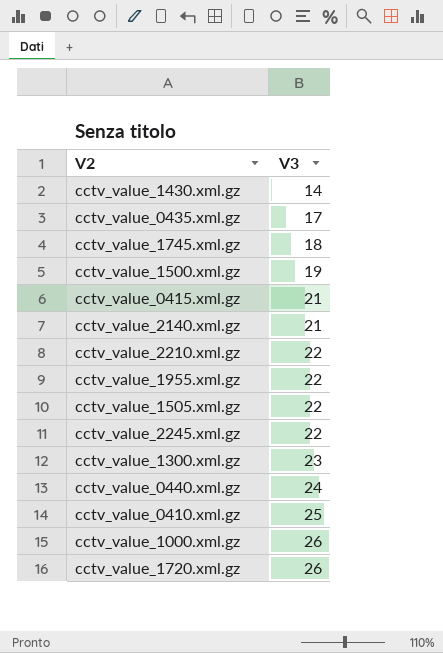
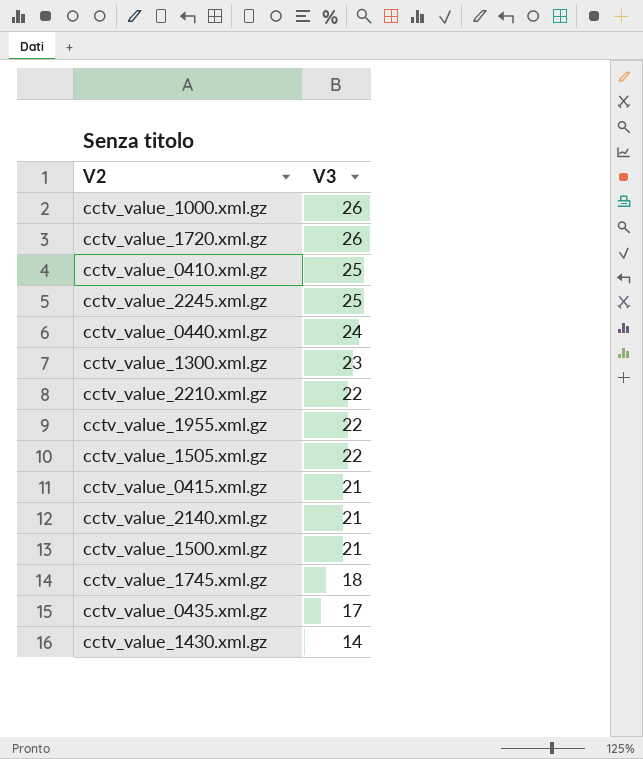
row order: V3 ascending -> V3 descending
cctv_value_2245.xml.gz | V3: 22 -> 25
cctv_value_1500.xml.gz | V3: 19 -> 21

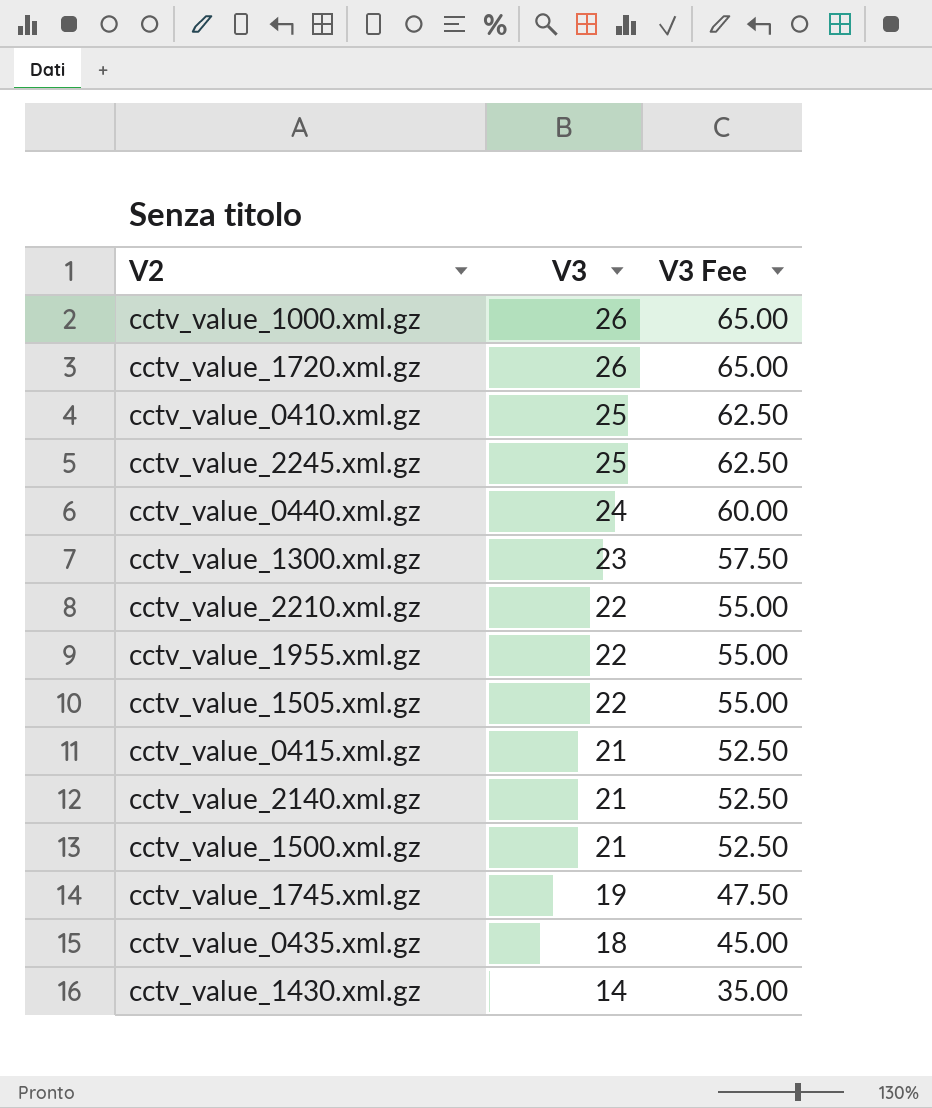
column V3 Fee | formula: none -> [V3] * 2.5
cctv_value_1745.xml.gz | V3: 18 -> 19
cctv_value_0435.xml.gz | V3: 17 -> 18

